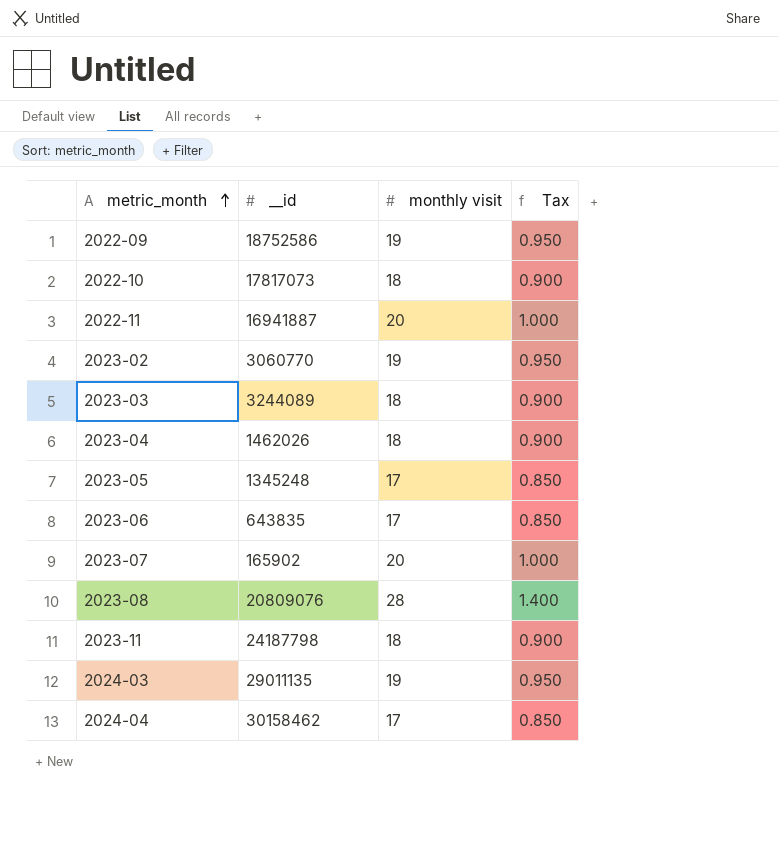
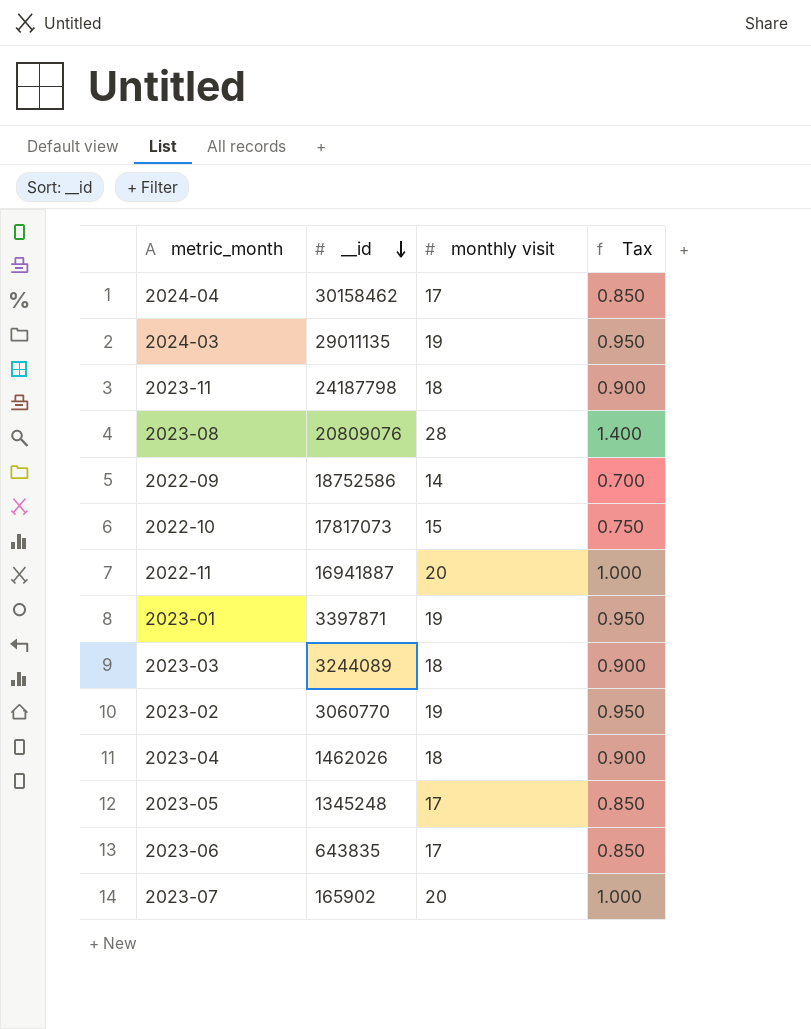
row order: metric_month ascending -> __id descending
2022-09 | monthly visit: 19 -> 14
2022-09 | Tax: 0.950 -> 0.700
2022-10 | monthly visit: 18 -> 15
2022-10 | Tax: 0.900 -> 0.750
row 2023-01: none -> 3397871 | 19 | 0.950

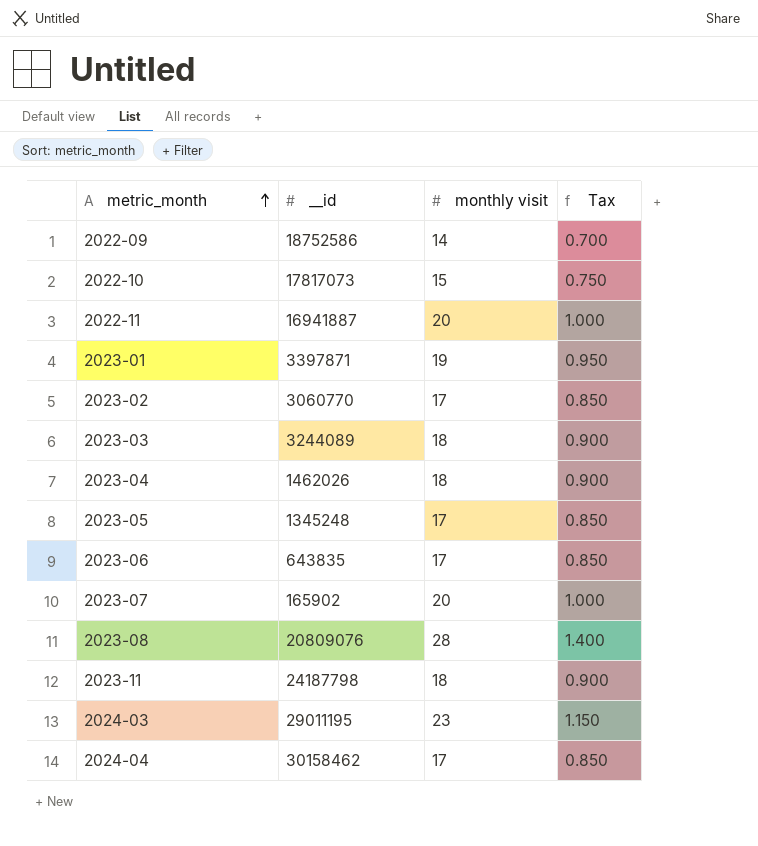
row order: __id descending -> metric_month ascending
2023-02 | monthly visit: 19 -> 17
2023-02 | Tax: 0.950 -> 0.850
2024-03 | __id: 29011135 -> 29011195
2024-03 | monthly visit: 19 -> 23
2024-03 | Tax: 0.950 -> 1.150

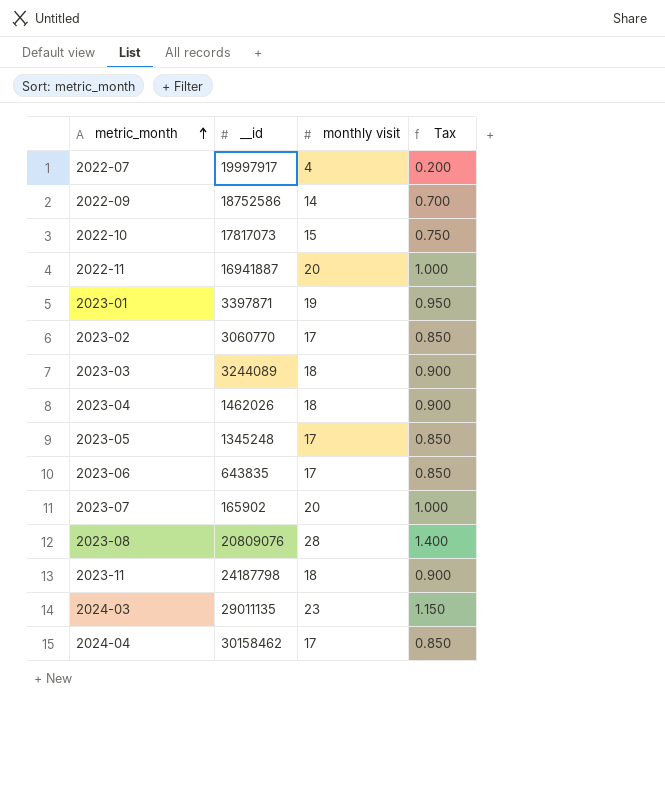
row 2022-07: none -> 19997917 | 4 | 0.200
2024-03 | __id: 29011195 -> 29011135

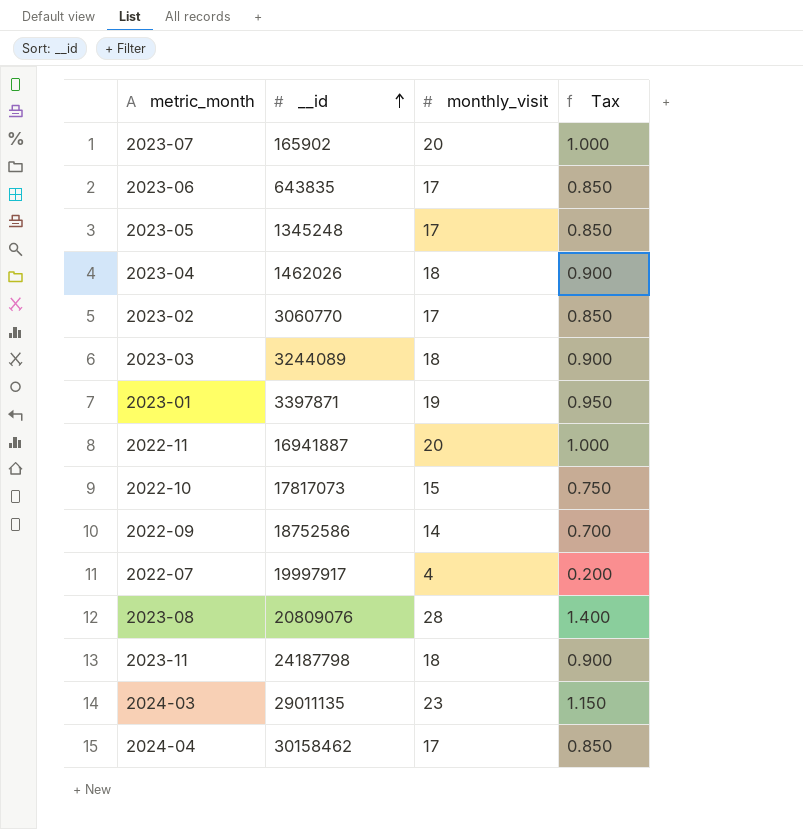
row order: metric_month ascending -> __id ascending
column name: monthly visit -> monthly_visit

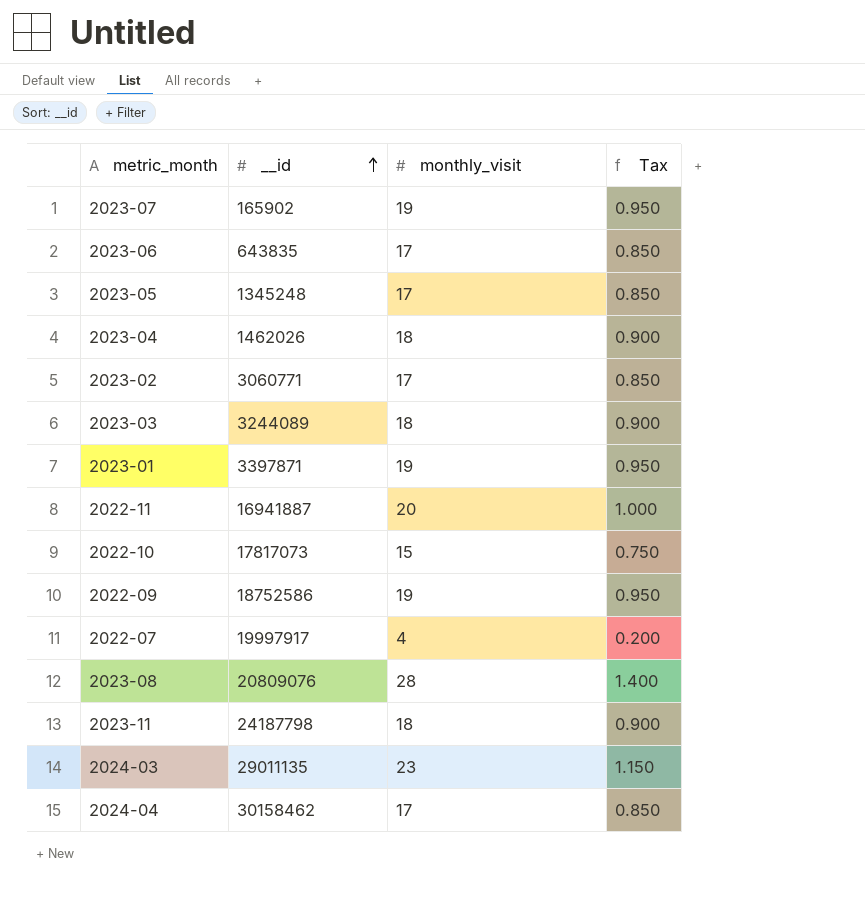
2023-07 | monthly_visit: 20 -> 19
2023-07 | Tax: 1.000 -> 0.950
2023-02 | __id: 3060770 -> 3060771
2022-09 | monthly_visit: 14 -> 19
2022-09 | Tax: 0.700 -> 0.950

